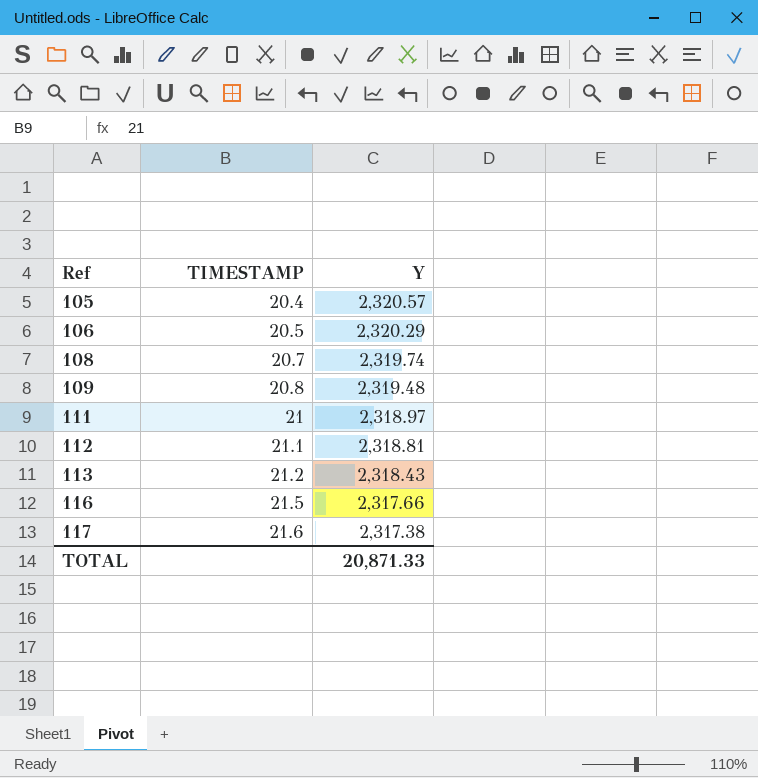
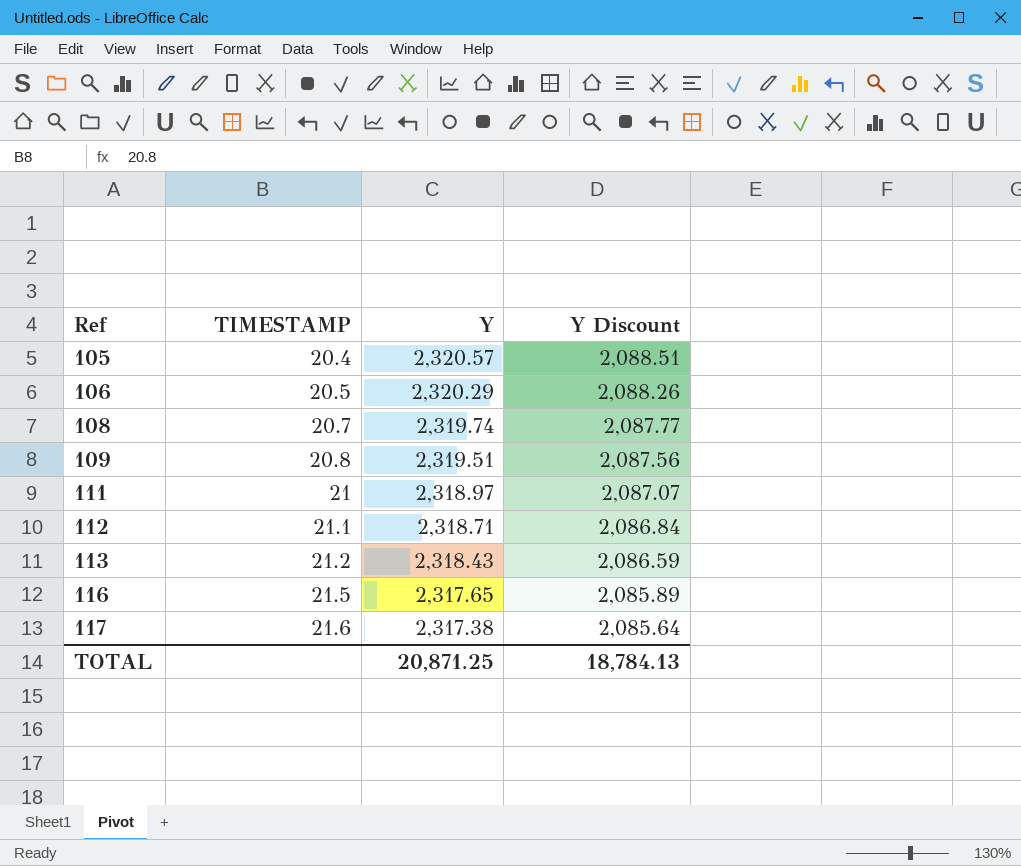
column Y Discount | formula: none -> [Y] * 0.9
109 | Y: 2,319.48 -> 2,319.51
112 | Y: 2,318.81 -> 2,318.71
116 | Y: 2,317.66 -> 2,317.65
TOTAL | Y: 20,871.33 -> 20,871.25

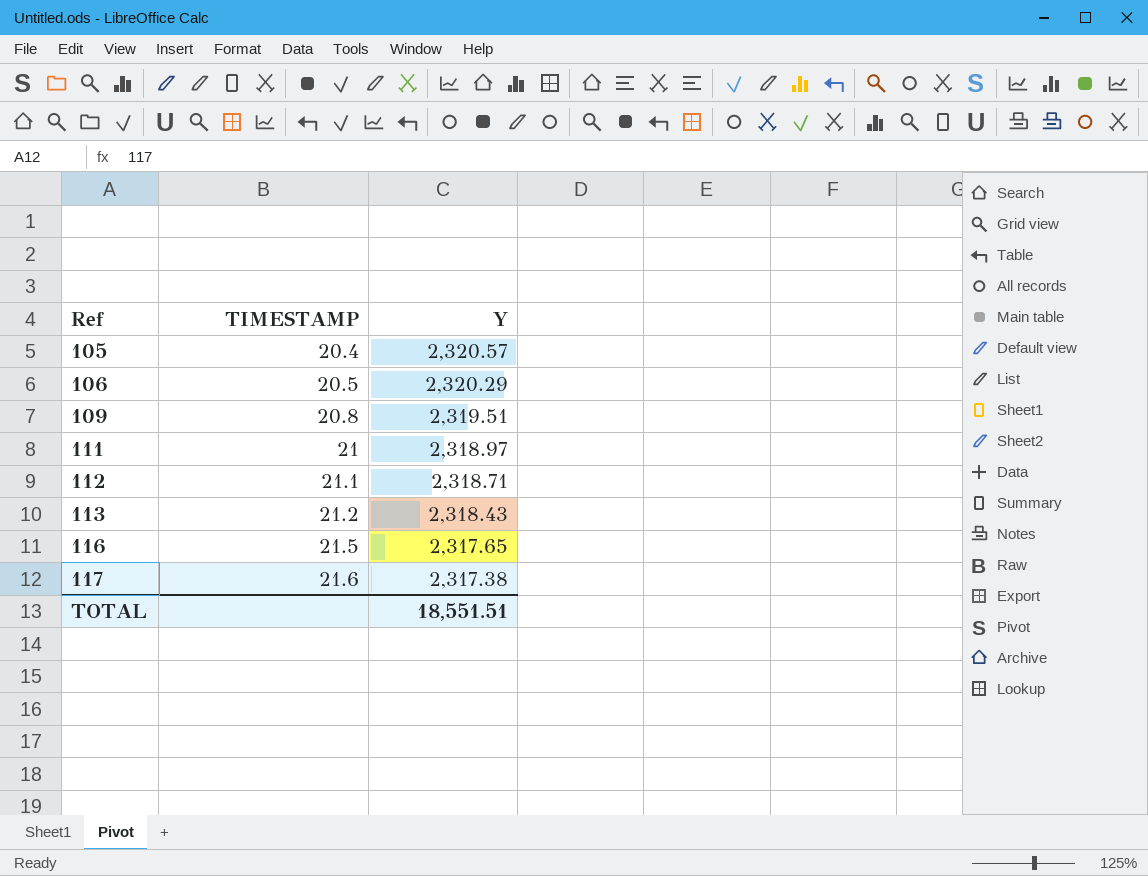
column Y Discount | formula: [Y] * 0.9 -> none
row 108: 20.7 | 2,319.74 | 2,087.77 -> none
TOTAL | Y: 20,871.25 -> 18,551.51

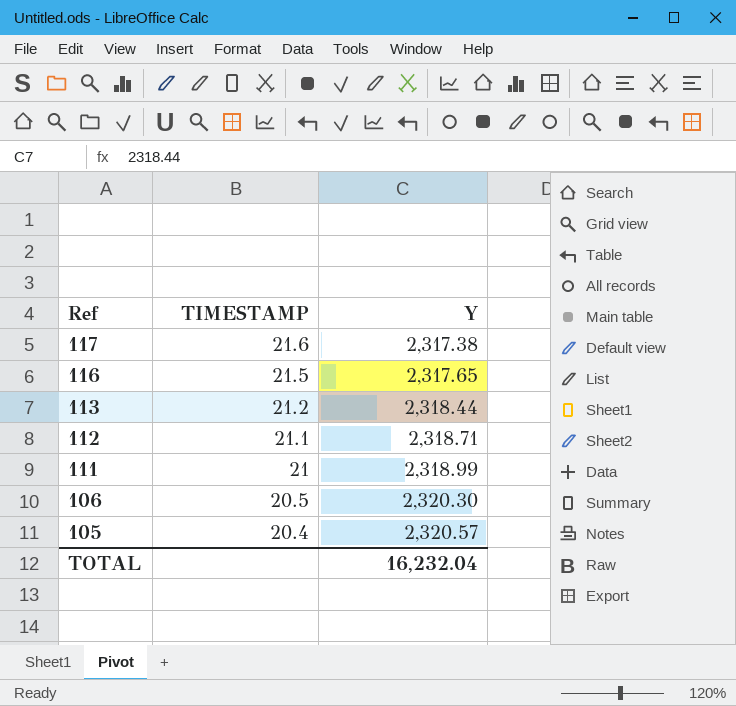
row order: Ref ascending -> Ref descending
row 109: 20.8 | 2,319.51 -> none
113 | Y: 2,318.43 -> 2,318.44
111 | Y: 2,318.97 -> 2,318.99
106 | Y: 2,320.29 -> 2,320.30
TOTAL | Y: 18,551.51 -> 16,232.04

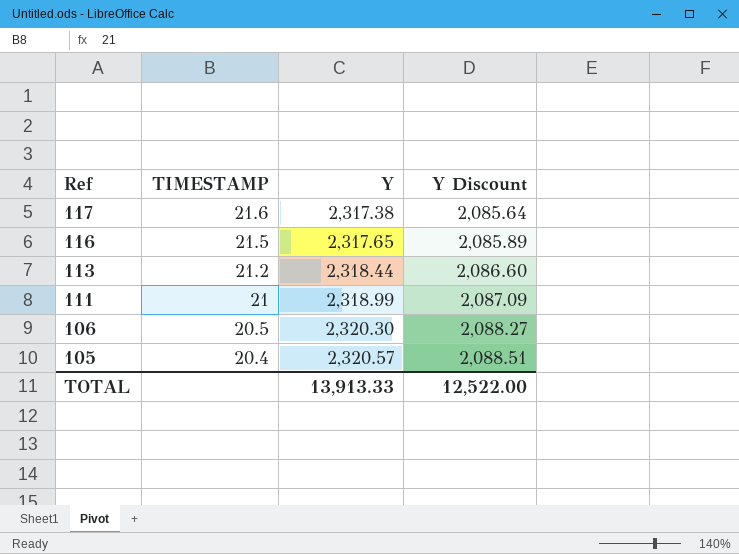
column Y Discount | formula: none -> [Y] * 0.9
row 112: 21.1 | 2,318.71 -> none
TOTAL | Y: 16,232.04 -> 13,913.33

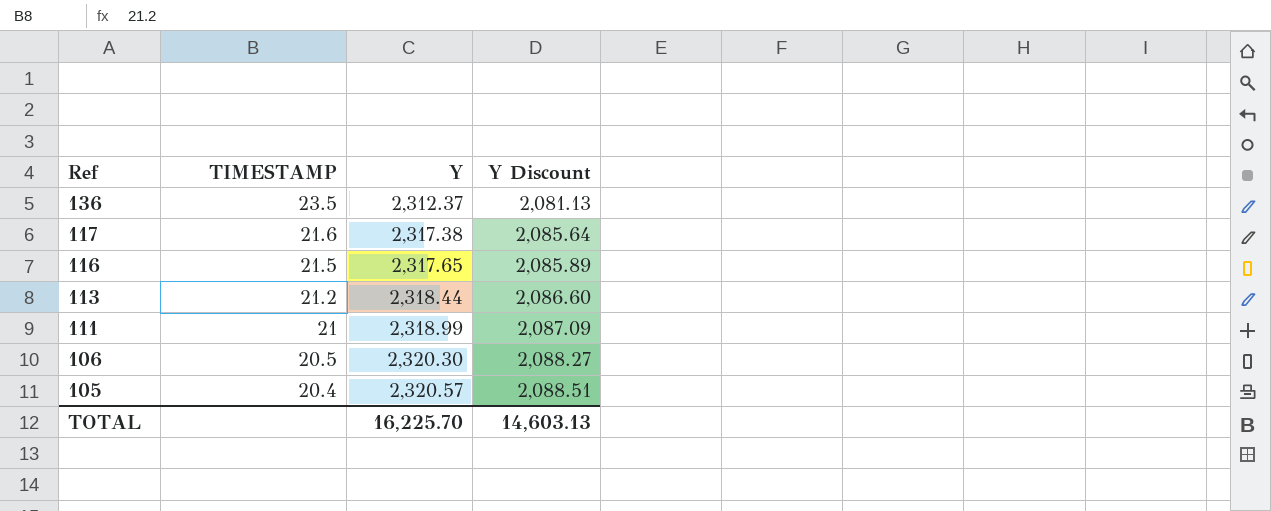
row 136: none -> 23.5 | 2,312.37 | 2,081.13
TOTAL | Y: 13,913.33 -> 16,225.70
TOTAL | Y Discount: 12,522.00 -> 14,603.13

